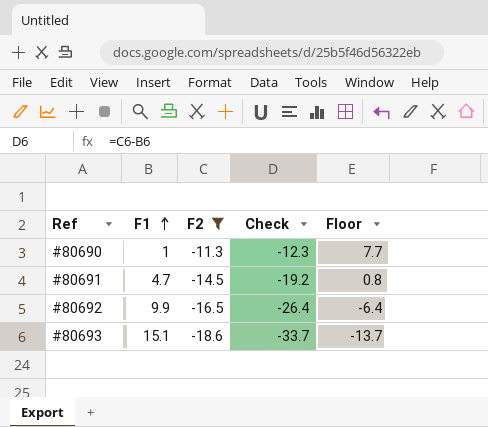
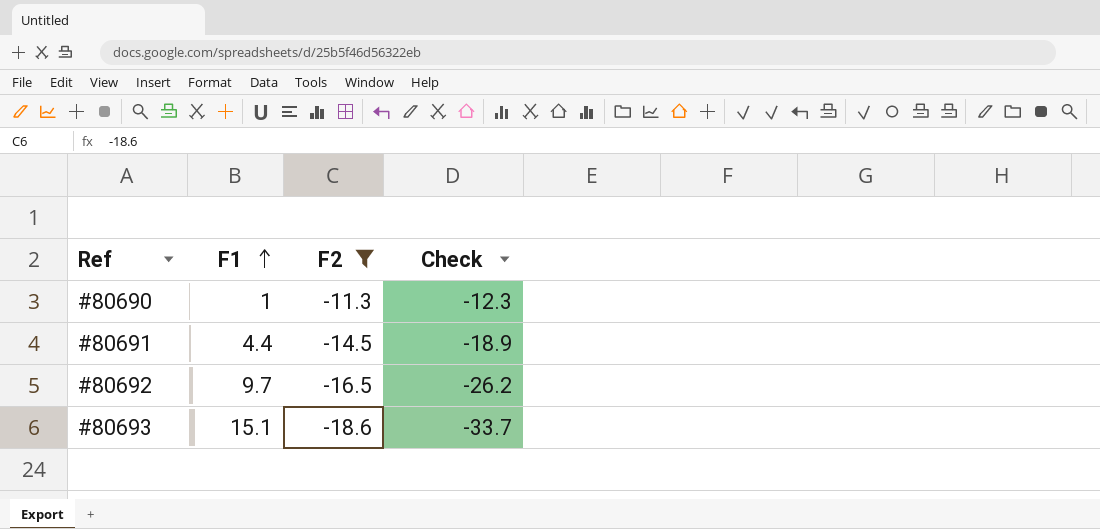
column Floor | formula: [Check] + 20 -> none
#80691 | F1: 4.7 -> 4.4
#80691 | Check: -19.2 -> -18.9
#80692 | F1: 9.9 -> 9.7
#80692 | Check: -26.4 -> -26.2

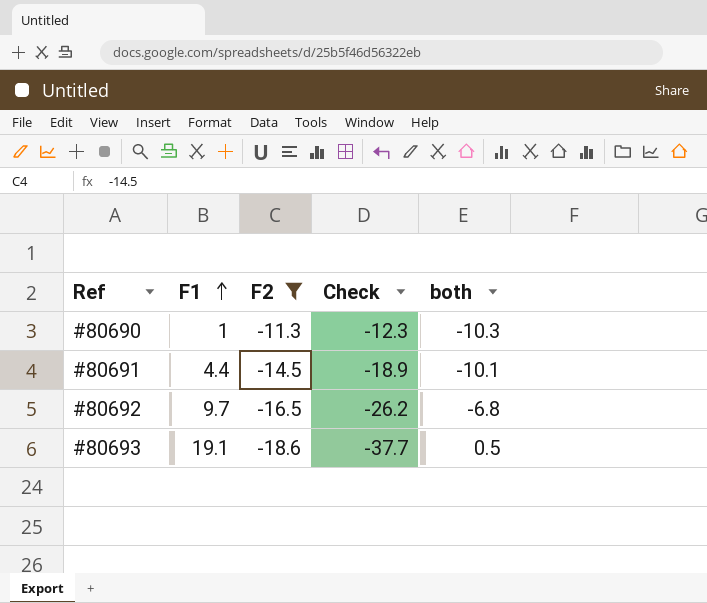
column both | formula: none -> [F1] + [F2]
#80693 | F1: 15.1 -> 19.1
#80693 | Check: -33.7 -> -37.7

